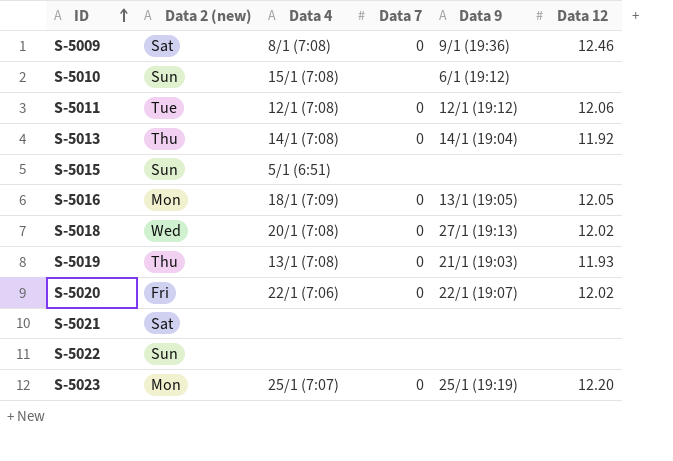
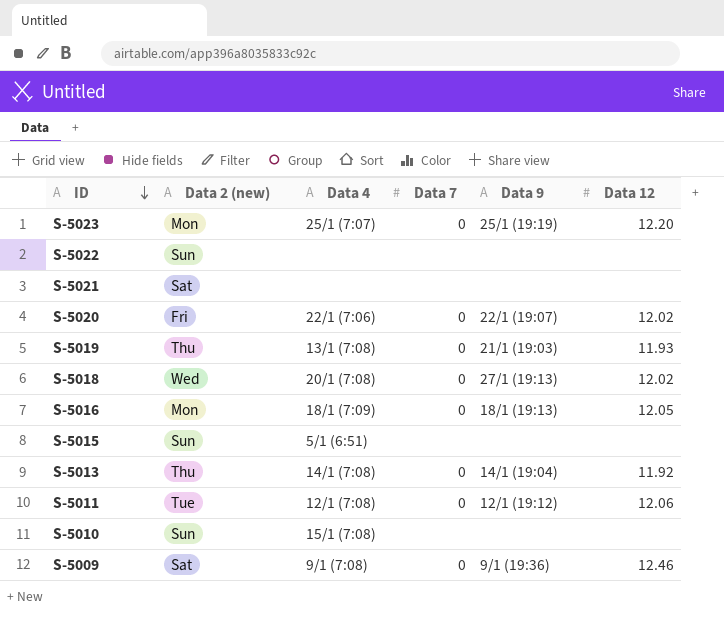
row order: ID ascending -> ID descending
S-5016 | Data 9: 13/1 (19:05) -> 18/1 (19:13)
S-5010 | Data 9: 6/1 (19:12) -> none
S-5009 | Data 4: 8/1 (7:08) -> 9/1 (7:08)

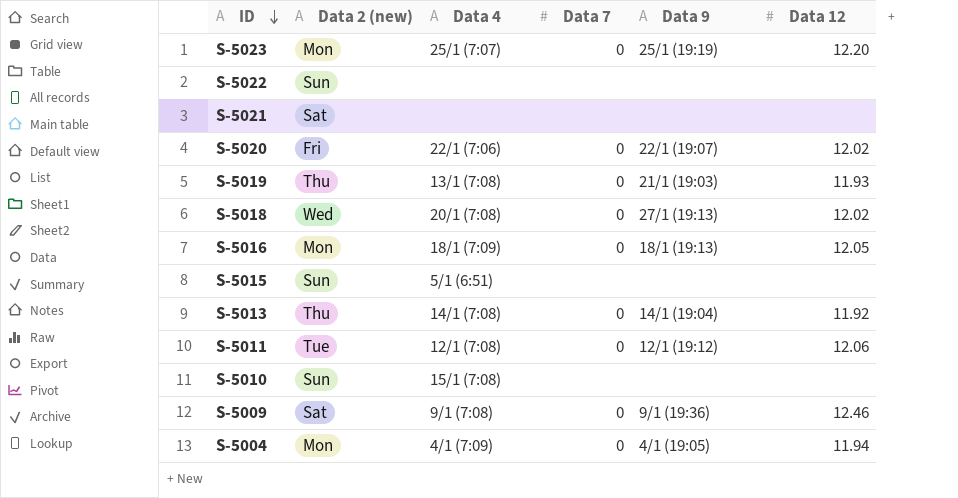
row S-5004: none -> Mon | 4/1 (7:09) | 0 | 4/1 (19:05) | 11.94

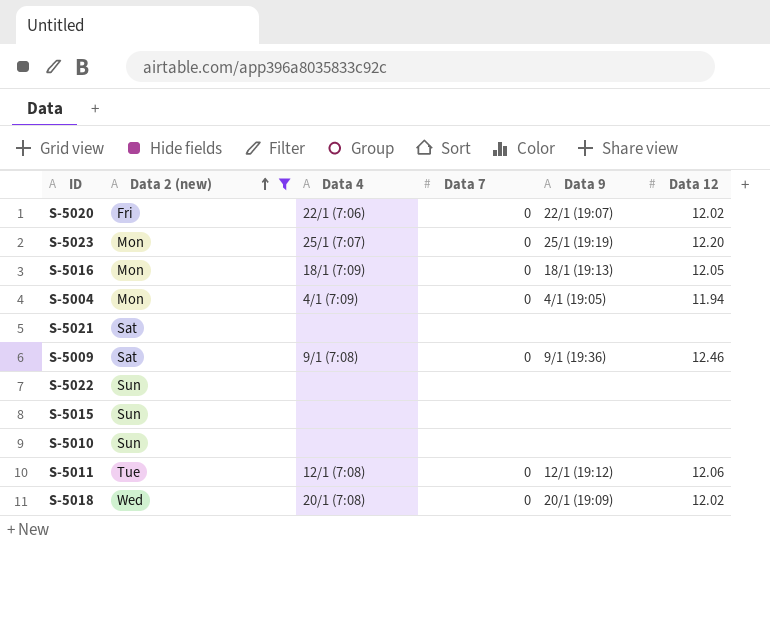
filter: none -> Data 2 (new) != Thu
row order: ID descending -> Data 2 (new) ascending
S-5015 | Data 4: 5/1 (6:51) -> none
S-5010 | Data 4: 15/1 (7:08) -> none
S-5018 | Data 9: 27/1 (19:13) -> 20/1 (19:09)

